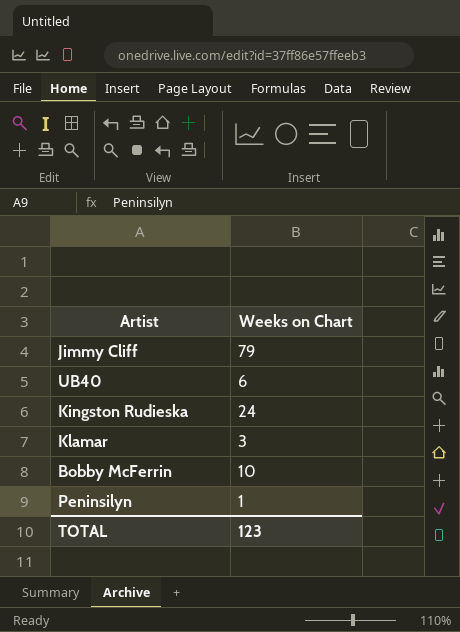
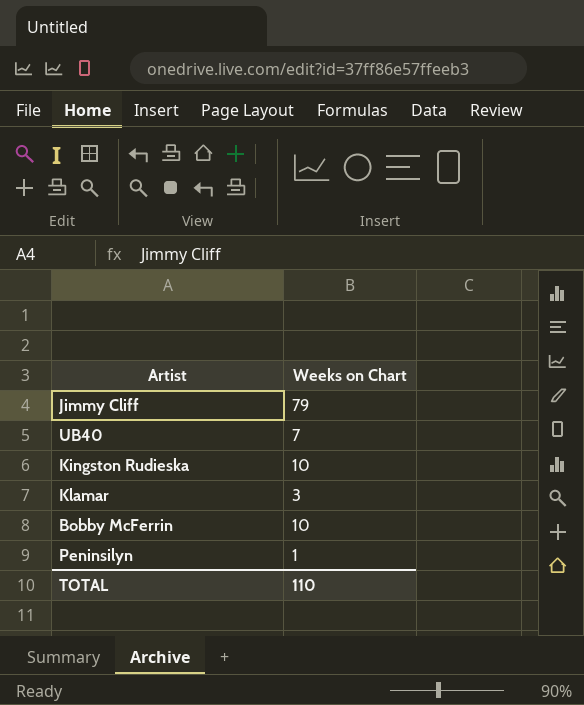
UB40 | Weeks on Chart: 6 -> 7
Kingston Rudieska | Weeks on Chart: 24 -> 10
TOTAL | Weeks on Chart: 123 -> 110

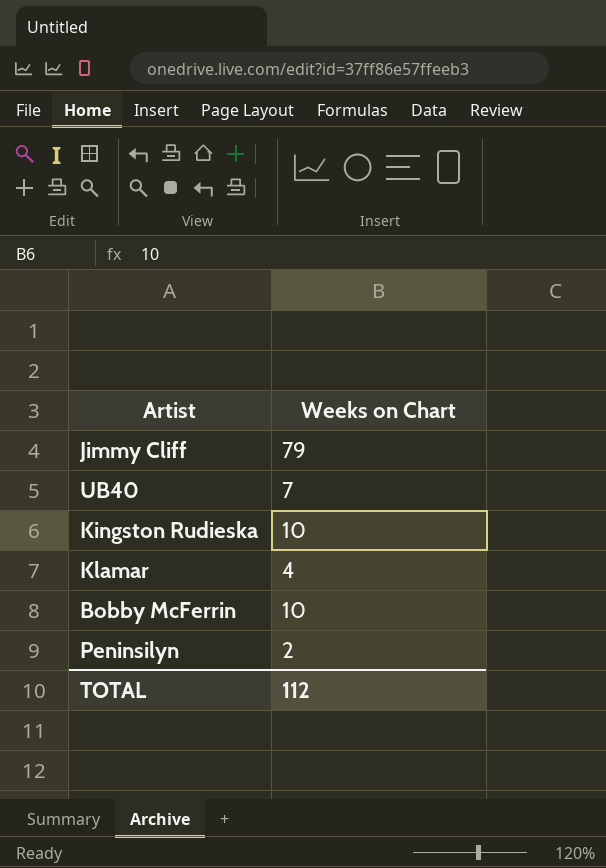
Klamar | Weeks on Chart: 3 -> 4
Peninsilyn | Weeks on Chart: 1 -> 2
TOTAL | Weeks on Chart: 110 -> 112

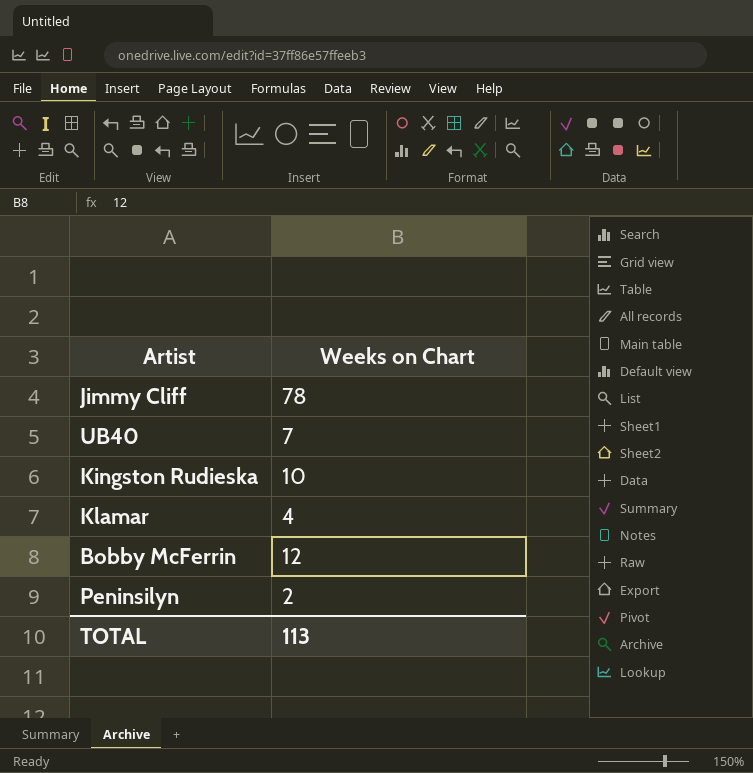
Jimmy Cliff | Weeks on Chart: 79 -> 78
Bobby McFerrin | Weeks on Chart: 10 -> 12
TOTAL | Weeks on Chart: 112 -> 113

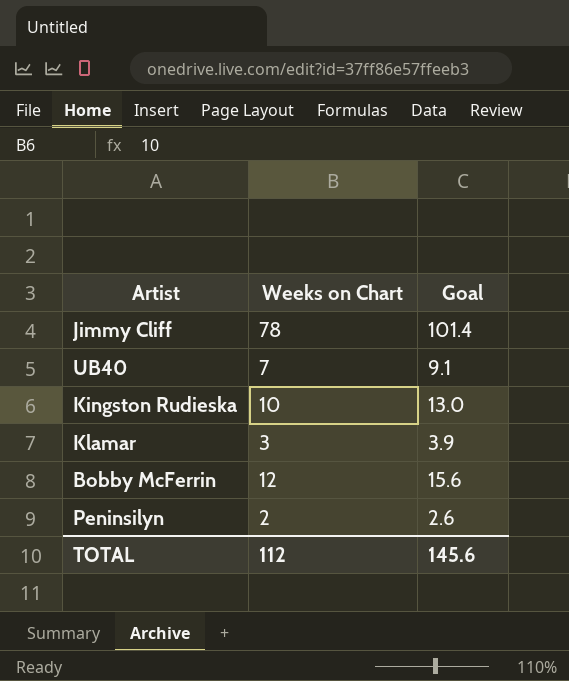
column Goal | formula: none -> [Weeks on Chart] * 1.3
Klamar | Weeks on Chart: 4 -> 3
TOTAL | Weeks on Chart: 113 -> 112

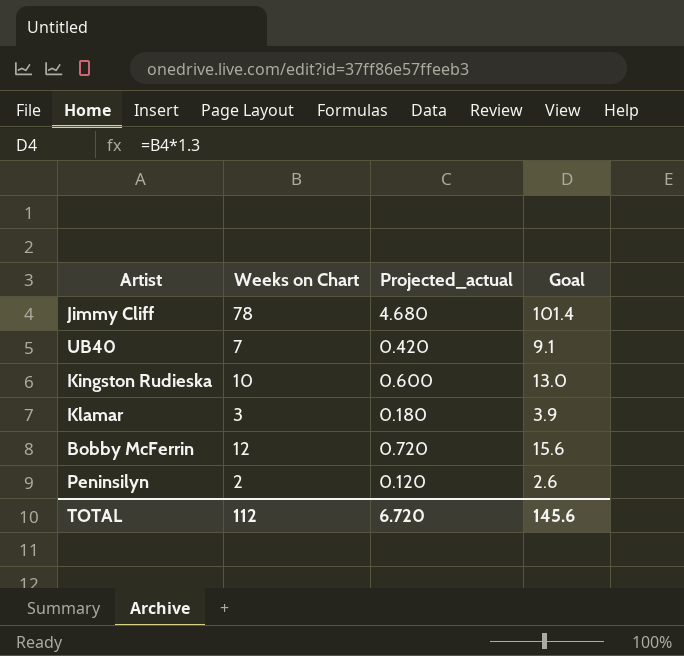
column Projected_actual | formula: none -> [Weeks on Chart] * 0.06

